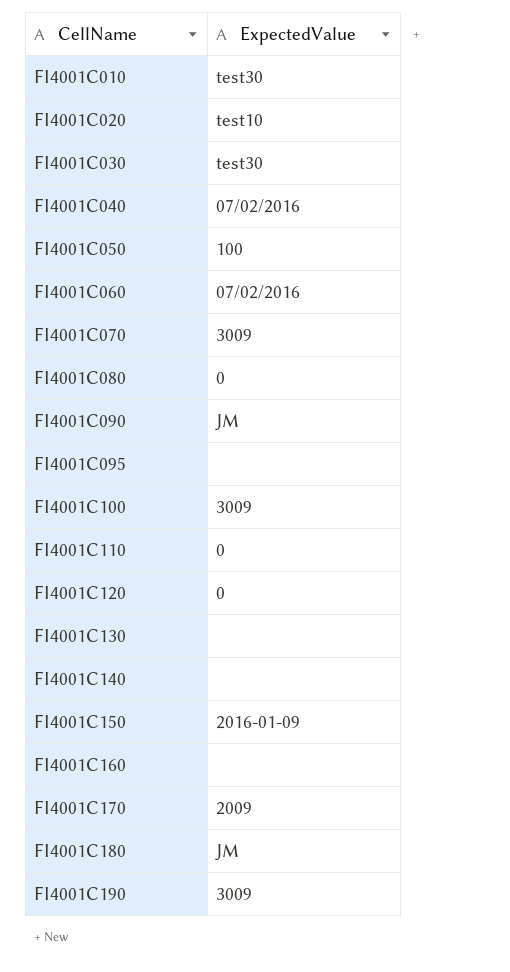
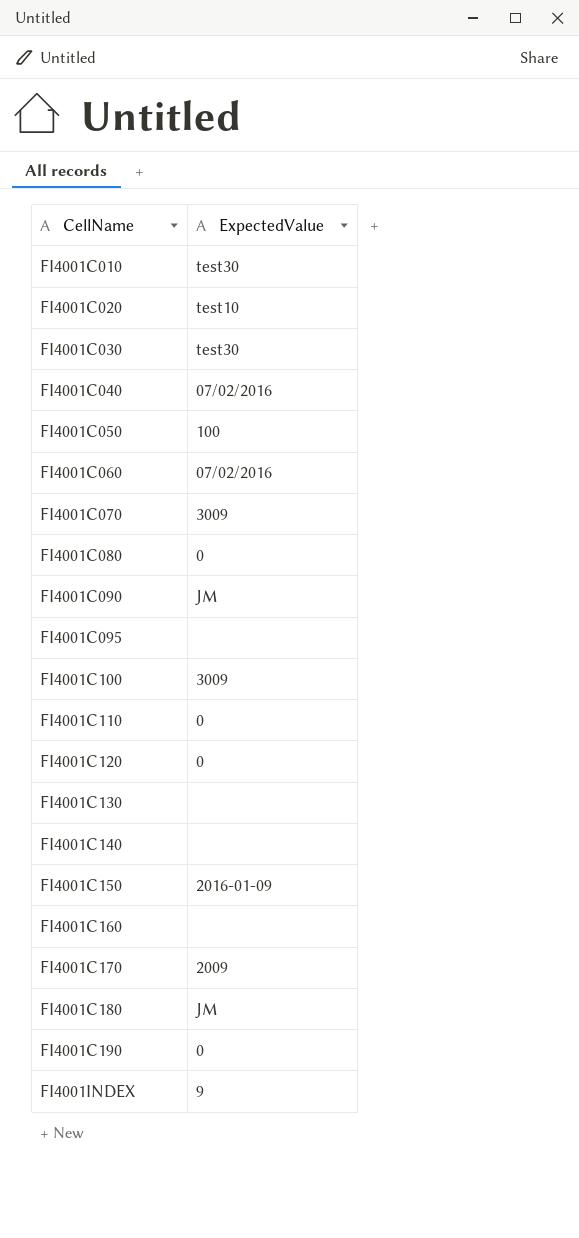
FI4001C190 | ExpectedValue: 3009 -> 0
row FI4001INDEX: none -> 9

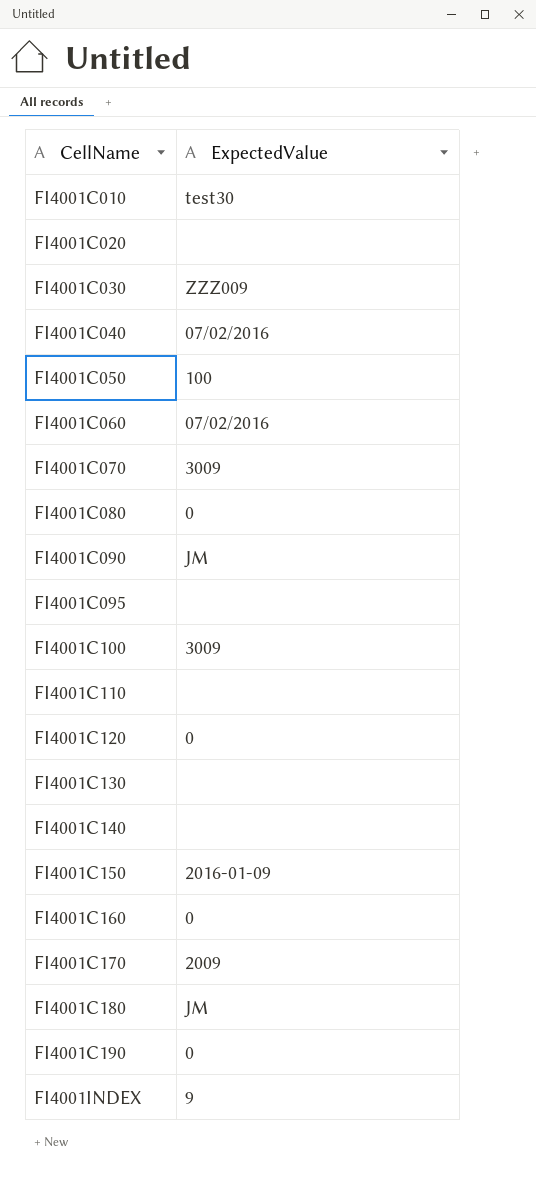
FI4001C020 | ExpectedValue: test10 -> none
FI4001C030 | ExpectedValue: test30 -> ZZZ009
FI4001C110 | ExpectedValue: 0 -> none
FI4001C160 | ExpectedValue: none -> 0

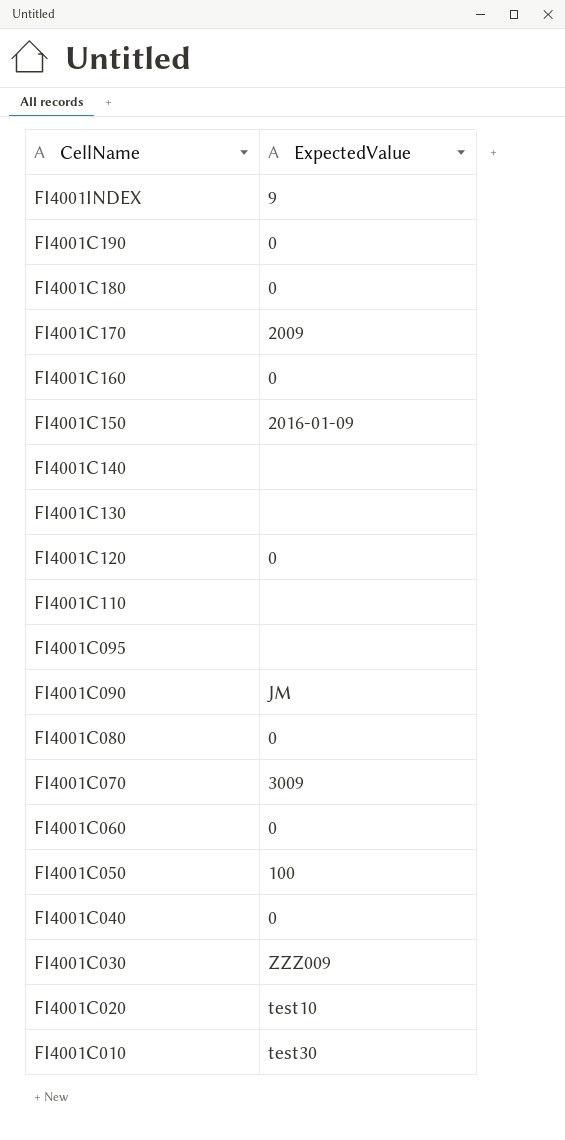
row order: CellName ascending -> CellName descending
row FI4001C100: 3009 -> none
FI4001C180 | ExpectedValue: JM -> 0
FI4001C060 | ExpectedValue: 07/02/2016 -> 0
FI4001C040 | ExpectedValue: 07/02/2016 -> 0
FI4001C020 | ExpectedValue: none -> test10

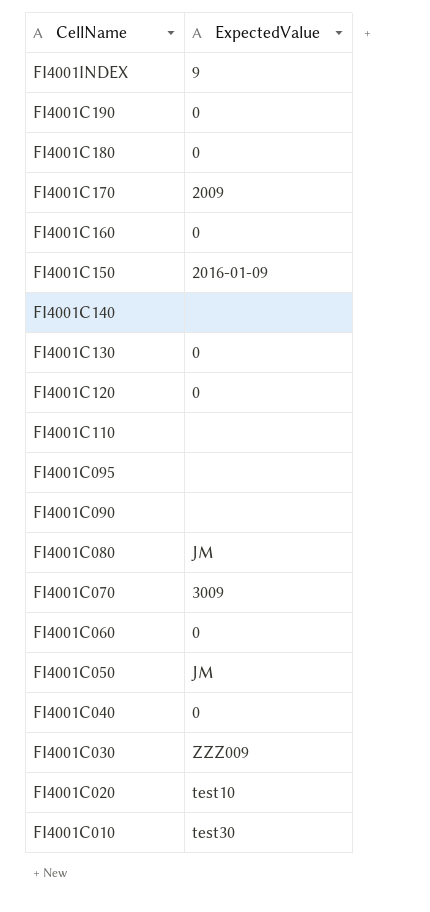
FI4001C130 | ExpectedValue: none -> 0
FI4001C090 | ExpectedValue: JM -> none
FI4001C080 | ExpectedValue: 0 -> JM
FI4001C050 | ExpectedValue: 100 -> JM

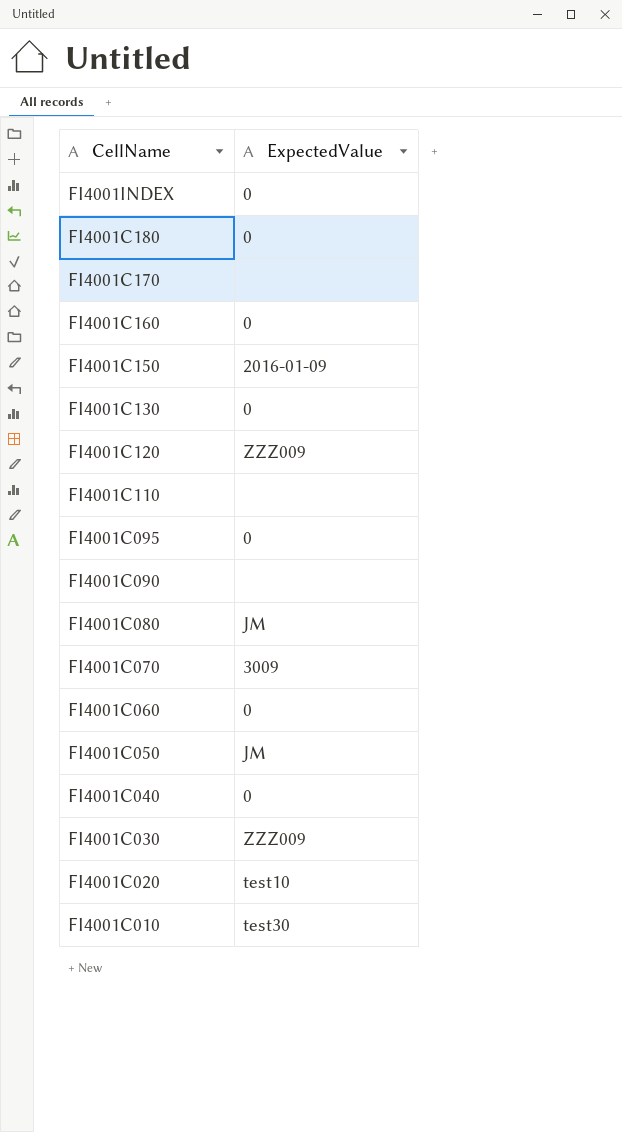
row FI4001C190: 0 -> none
row FI4001C140: none -> none
FI4001INDEX | ExpectedValue: 9 -> 0
FI4001C170 | ExpectedValue: 2009 -> none
FI4001C120 | ExpectedValue: 0 -> ZZZ009
FI4001C095 | ExpectedValue: none -> 0

